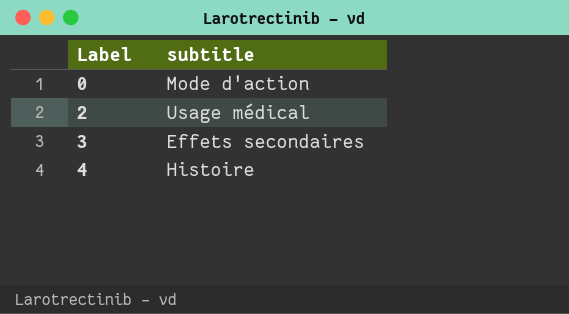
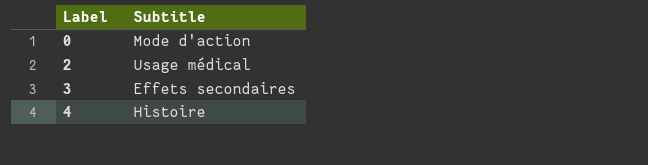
column name: subtitle -> Subtitle

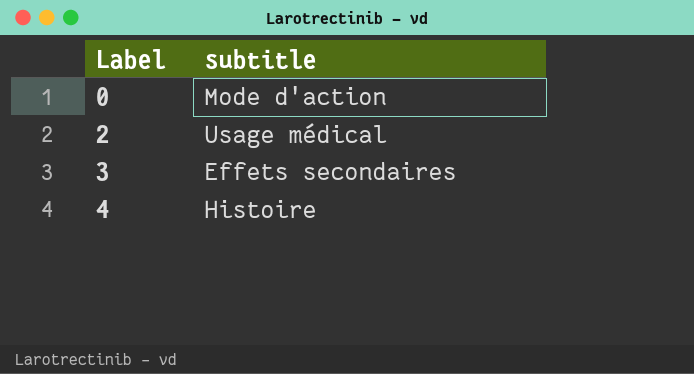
column name: Subtitle -> subtitle

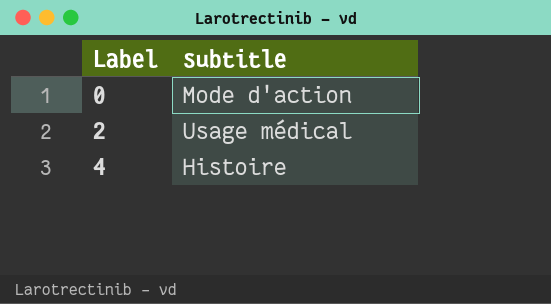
row 3: Effets secondaires -> none

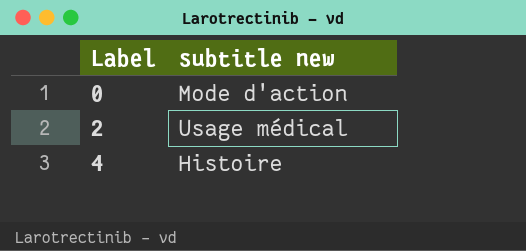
column name: subtitle -> subtitle new

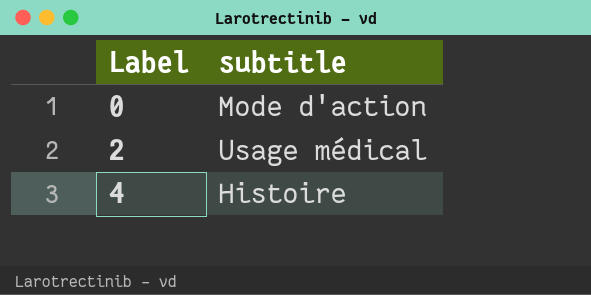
column name: subtitle new -> subtitle

